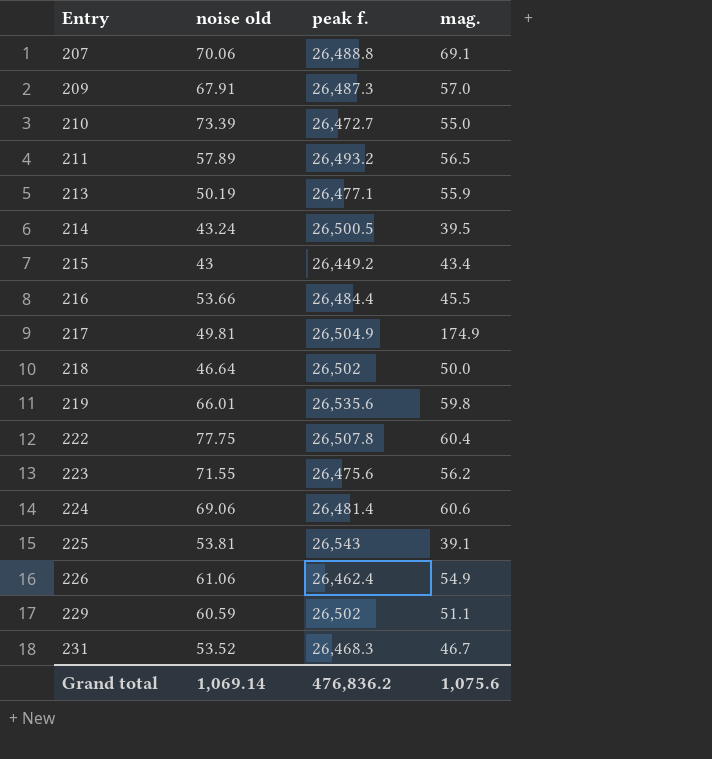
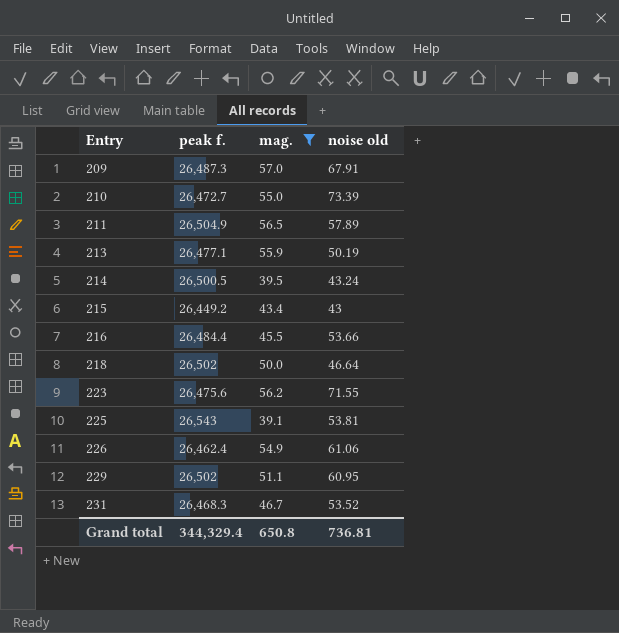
filter: none -> mag. <= 57.0
column noise old | position: 2 -> 4
211 | peak f.: 26,493.2 -> 26,504.9
229 | noise old: 60.59 -> 60.95
Grand total | peak f.: 476,836.2 -> 344,329.4
Grand total | mag.: 1,075.6 -> 650.8
Grand total | noise old: 1,069.14 -> 736.81

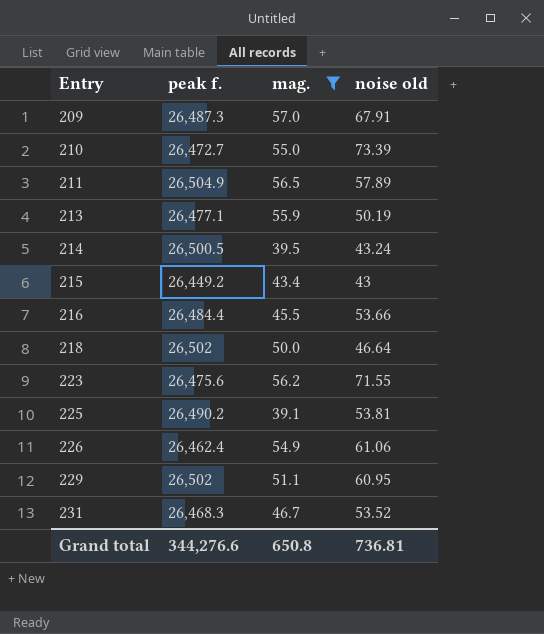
225 | peak f.: 26,543 -> 26,490.2
Grand total | peak f.: 344,329.4 -> 344,276.6

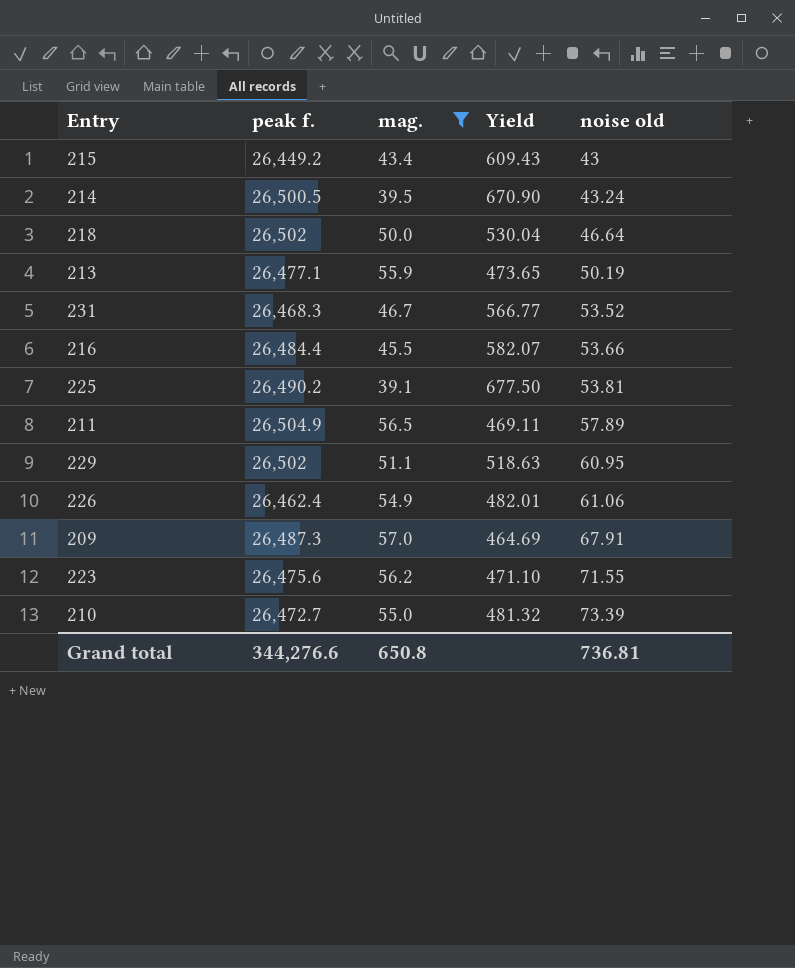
row order: Entry ascending -> noise old ascending
column Yield | formula: none -> [peak f.] / [mag.]

